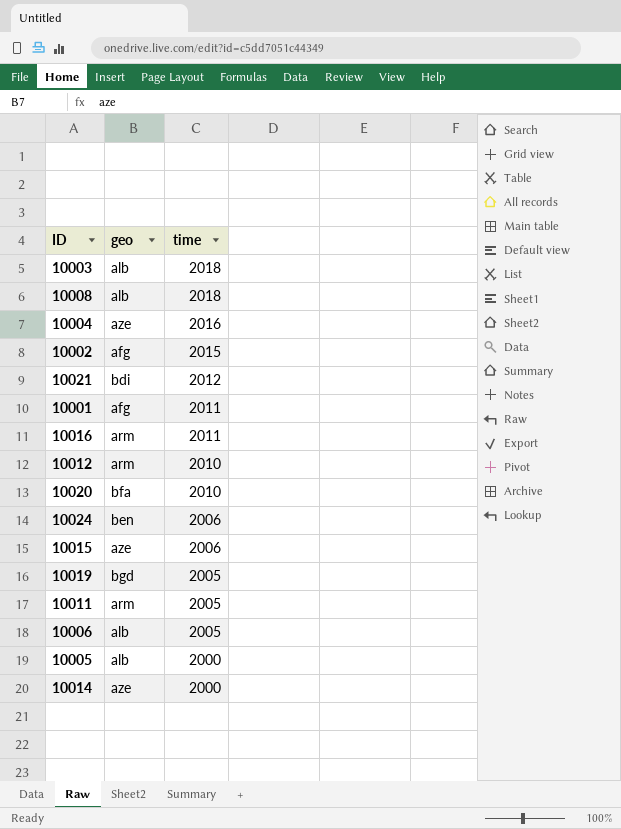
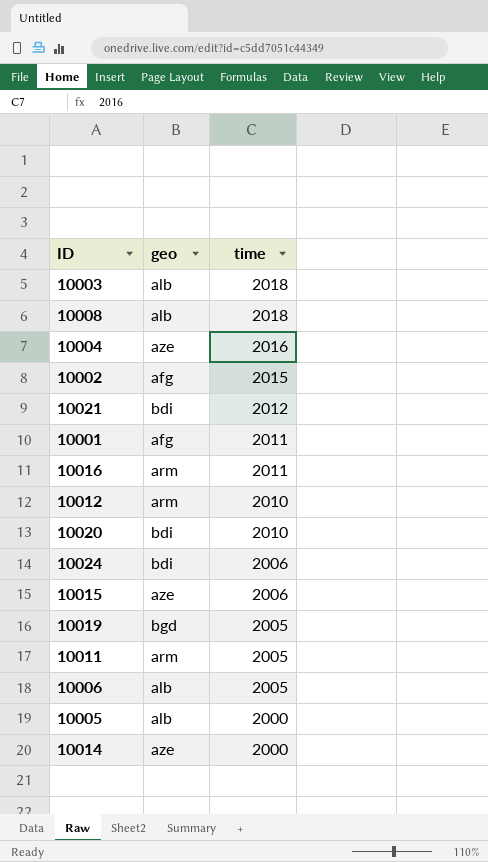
10020 | geo: bfa -> bdi
10024 | geo: ben -> bdi

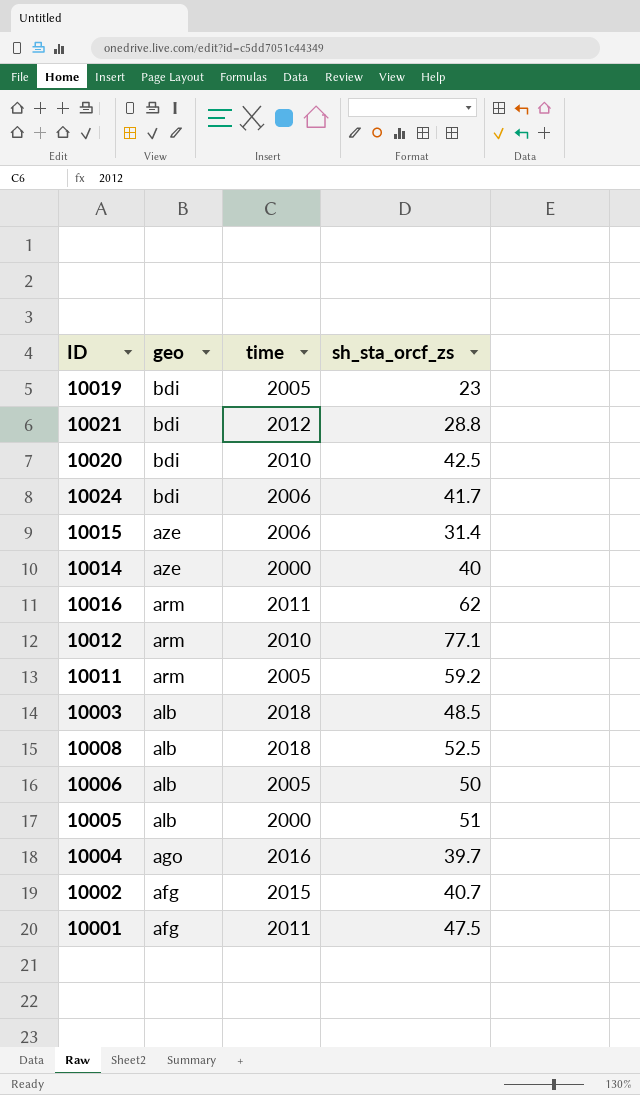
row order: time descending -> geo descending
column sh_sta_orcf_zs | position: none -> 4
10019 | geo: bgd -> bdi
10004 | geo: aze -> ago

